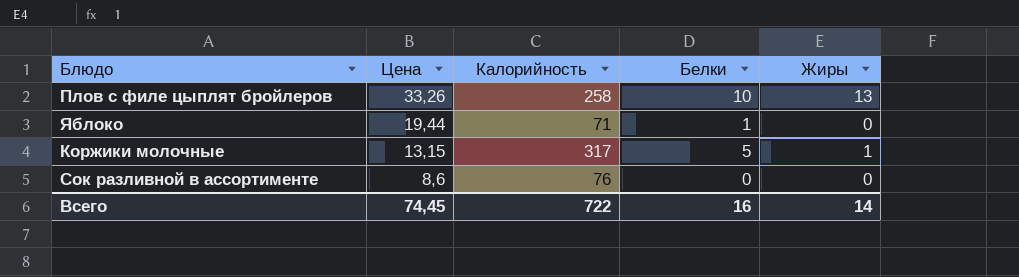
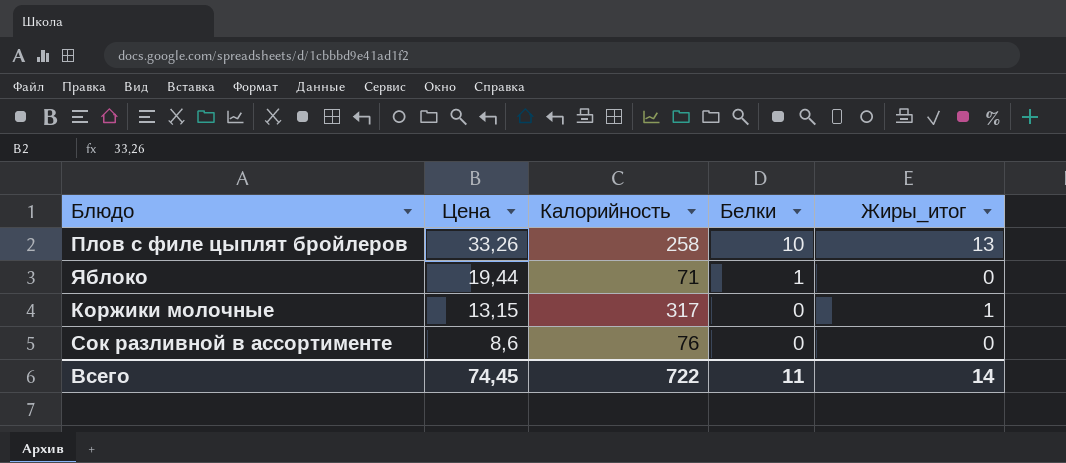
column name: Жиры -> Жиры_итог
Коржики молочные | Белки: 5 -> 0
Всего | Белки: 16 -> 11

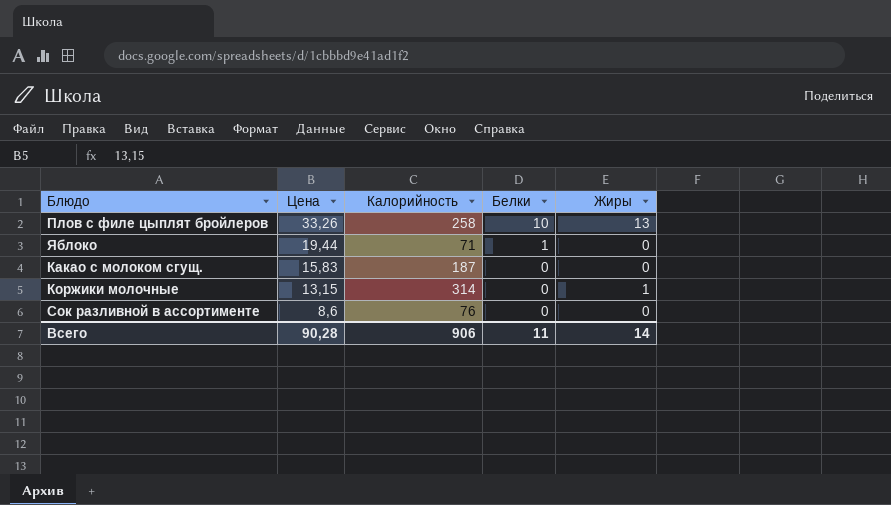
column name: Жиры_итог -> Жиры
row Какао с молоком сгущ.: none -> 15,83 | 187 | 0 | 0
Коржики молочные | Калорийность: 317 -> 314
Всего | Цена: 74,45 -> 90,28
Всего | Калорийность: 722 -> 906

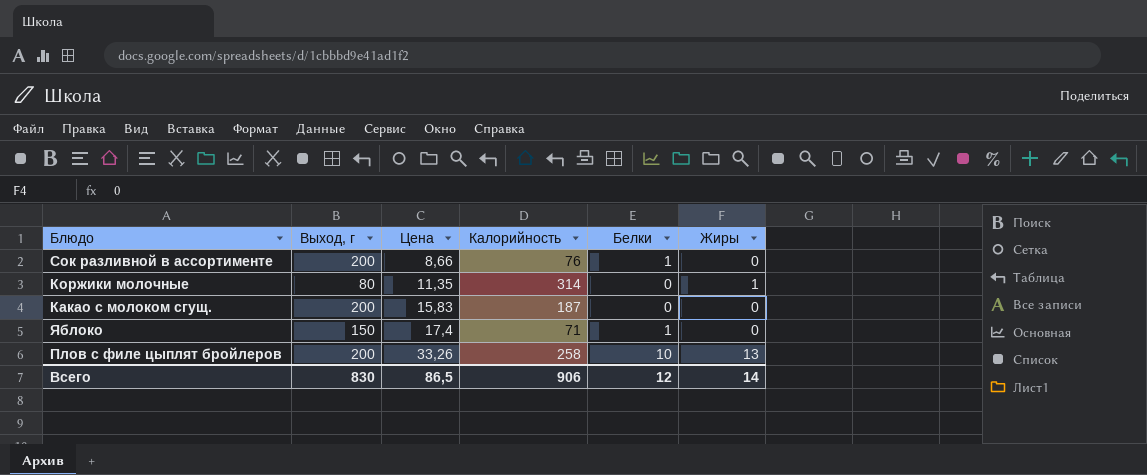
row order: Цена descending -> Цена ascending
column Выход, г | position: none -> 2
Сок разливной в ассортименте | Цена: 8,6 -> 8,66
Сок разливной в ассортименте | Белки: 0 -> 1
Коржики молочные | Цена: 13,15 -> 11,35
Яблоко | Цена: 19,44 -> 17,4
Всего | Цена: 90,28 -> 86,5
Всего | Белки: 11 -> 12

